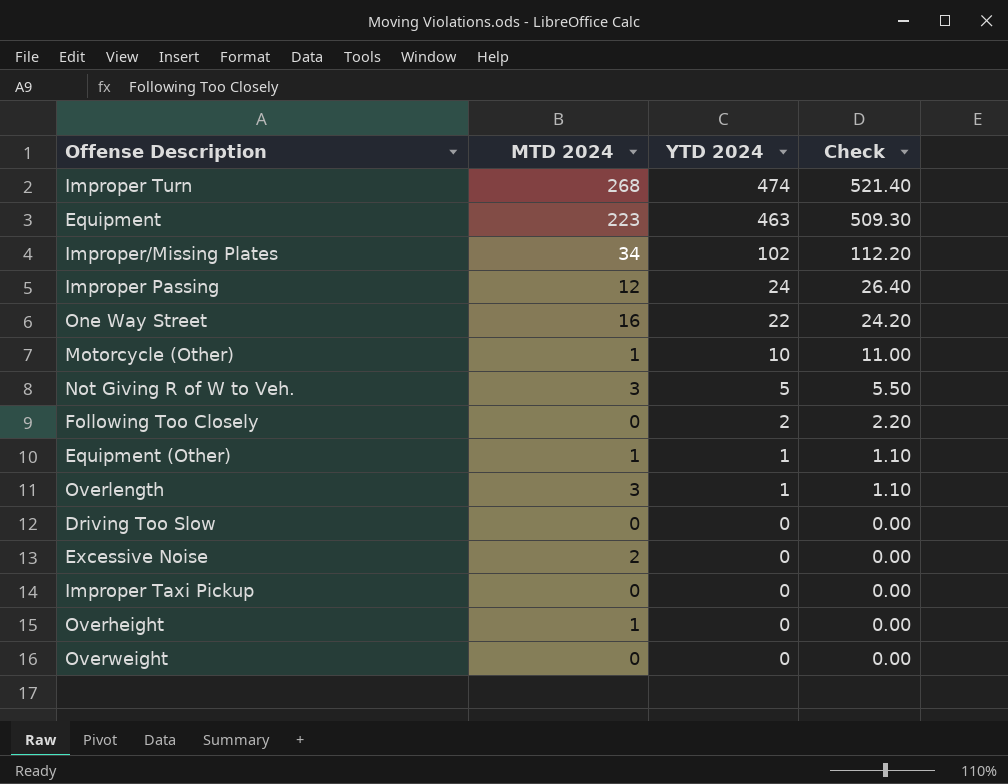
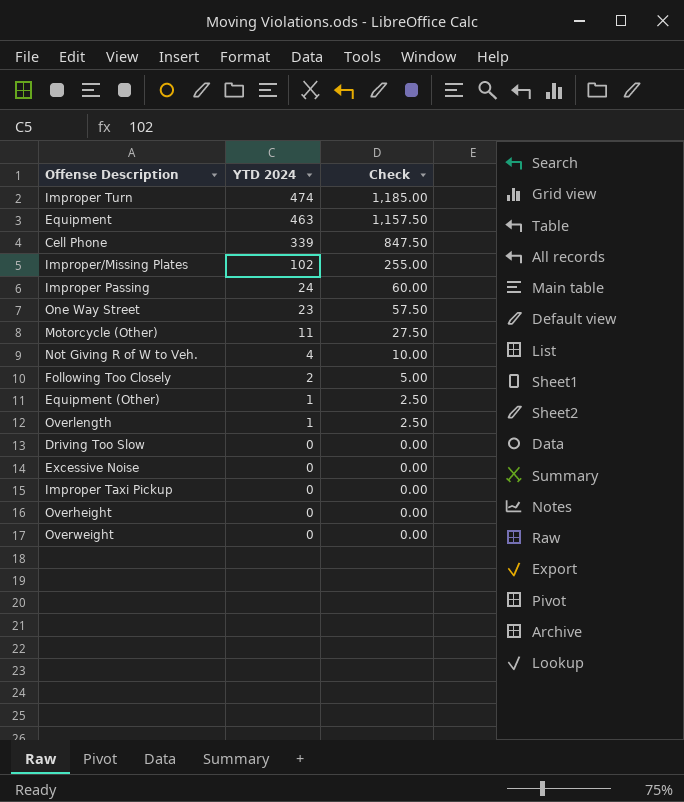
column MTD 2024 | position: 2 -> none
column Check | formula: [YTD 2024] * 1.1 -> [YTD 2024] * 2.5
row Cell Phone: none -> 339 | 847.50
One Way Street | YTD 2024: 22 -> 23
Motorcycle (Other) | YTD 2024: 10 -> 11
Not Giving R of W to Veh. | YTD 2024: 5 -> 4

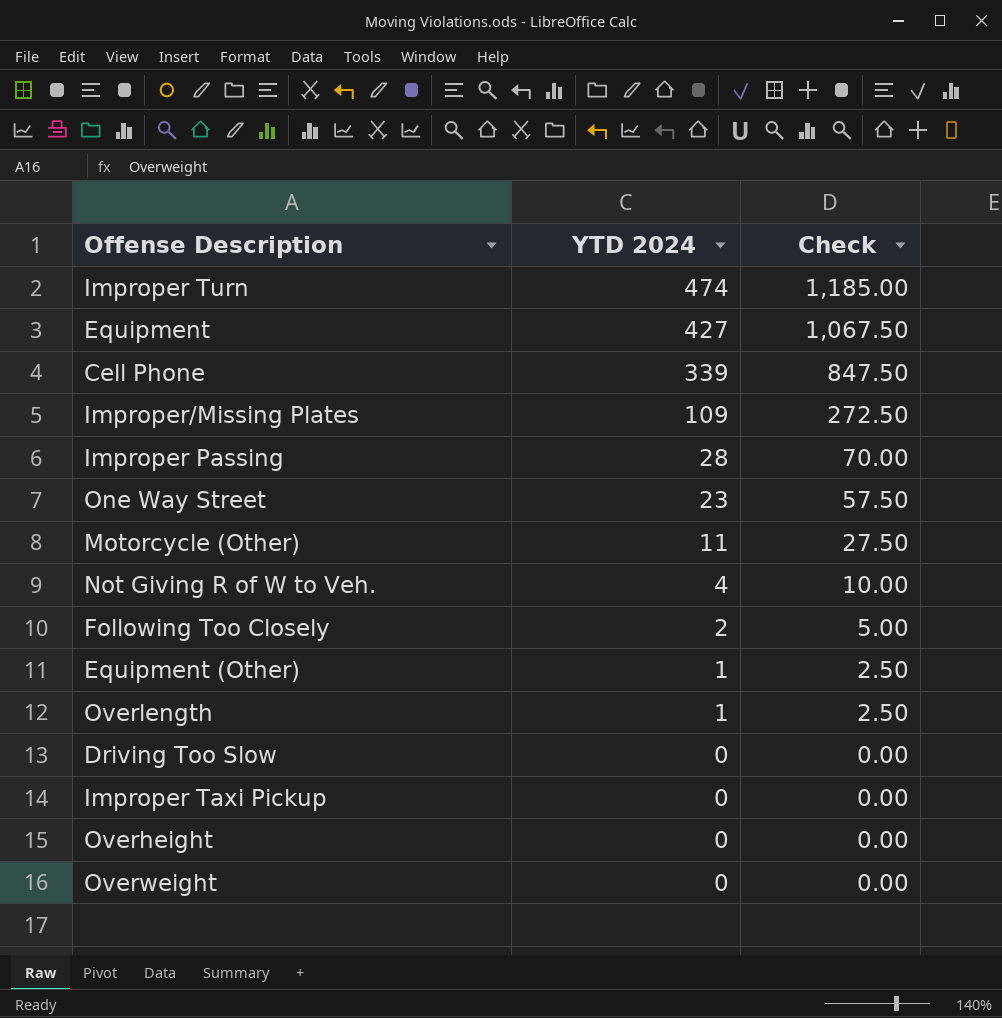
row Excessive Noise: 0 | 0.00 -> none
Equipment | YTD 2024: 463 -> 427
Equipment | Check: 1,157.50 -> 1,067.50
Improper/Missing Plates | YTD 2024: 102 -> 109
Improper/Missing Plates | Check: 255.00 -> 272.50
Improper Passing | YTD 2024: 24 -> 28
Improper Passing | Check: 60.00 -> 70.00

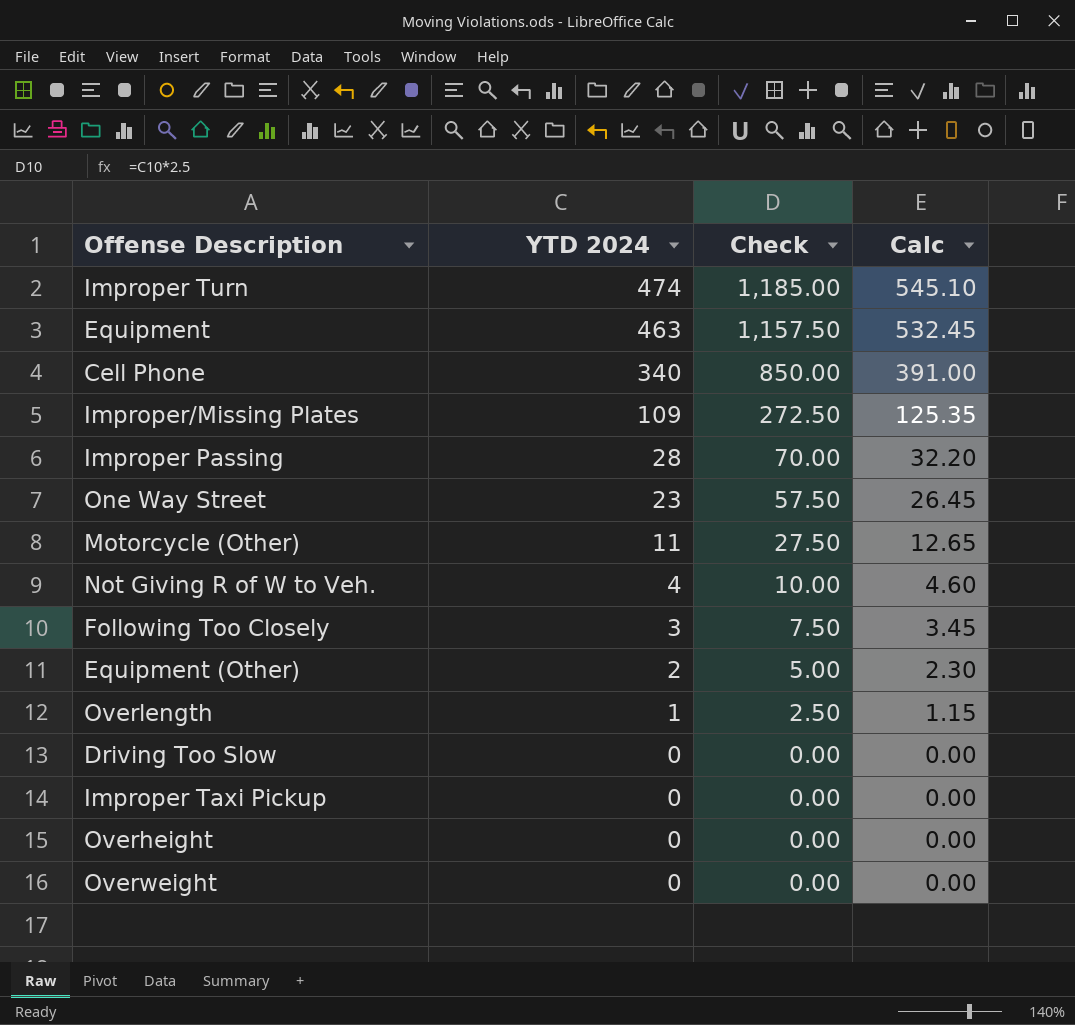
column Calc | formula: none -> [YTD 2024] * 1.15
Equipment | YTD 2024: 427 -> 463
Equipment | Check: 1,067.50 -> 1,157.50
Cell Phone | YTD 2024: 339 -> 340
Cell Phone | Check: 847.50 -> 850.00
Following Too Closely | YTD 2024: 2 -> 3
Following Too Closely | Check: 5.00 -> 7.50
Equipment (Other) | YTD 2024: 1 -> 2
Equipment (Other) | Check: 2.50 -> 5.00

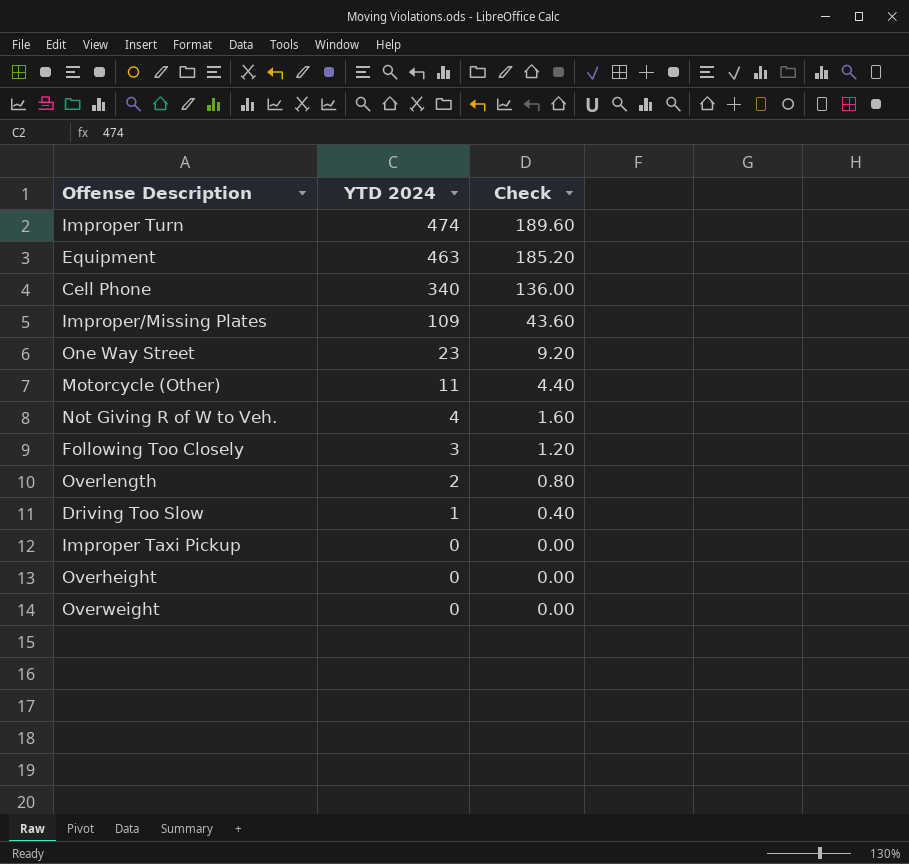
column Calc | formula: [YTD 2024] * 1.15 -> none
column Check | formula: [YTD 2024] * 2.5 -> [YTD 2024] * 0.4
row Improper Passing: 28 | 70.00 | 32.20 -> none
row Equipment (Other): 2 | 5.00 | 2.30 -> none
Overlength | YTD 2024: 1 -> 2
Driving Too Slow | YTD 2024: 0 -> 1

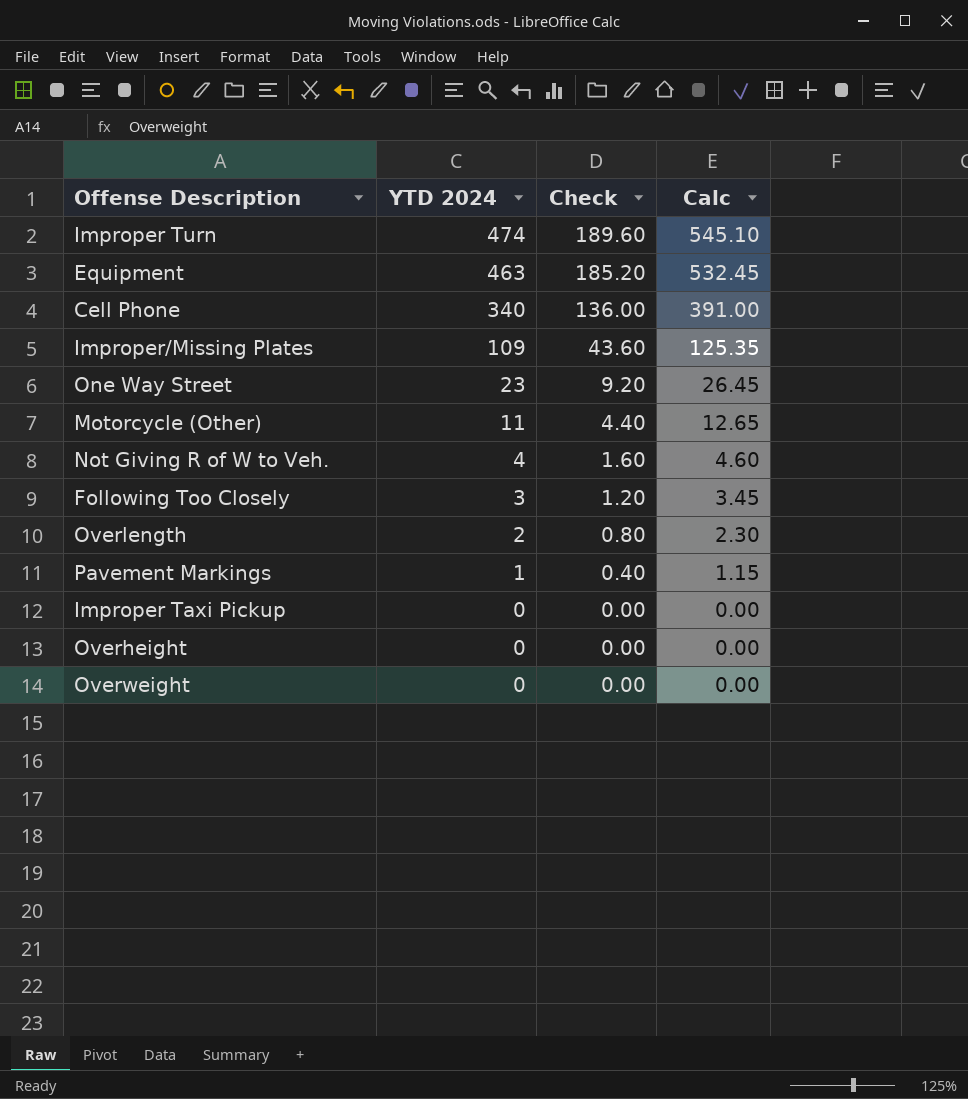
column Calc | formula: none -> [YTD 2024] * 1.15
row Driving Too Slow: 1 | 0.40 -> none
row Pavement Markings: none -> 1 | 0.40 | 1.15

